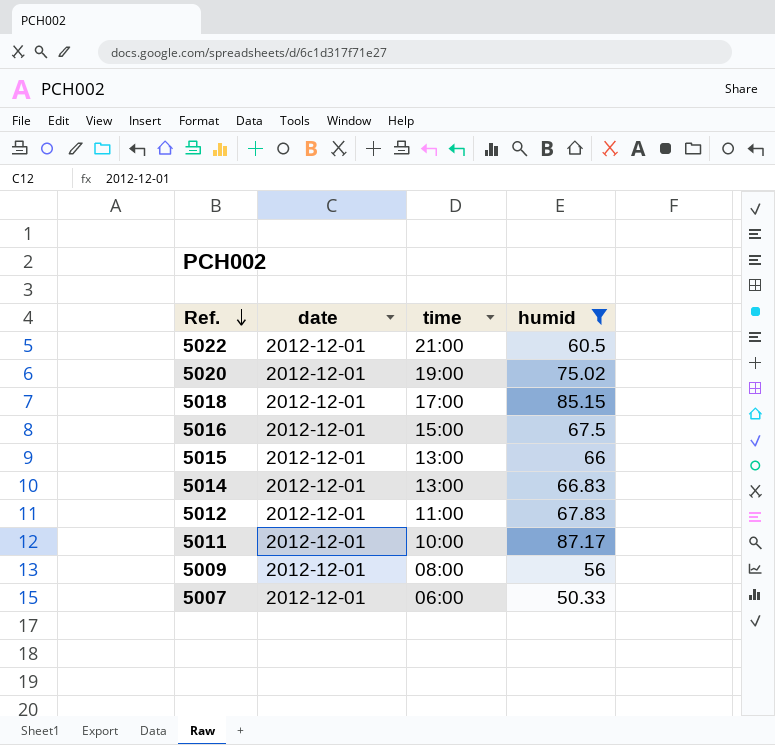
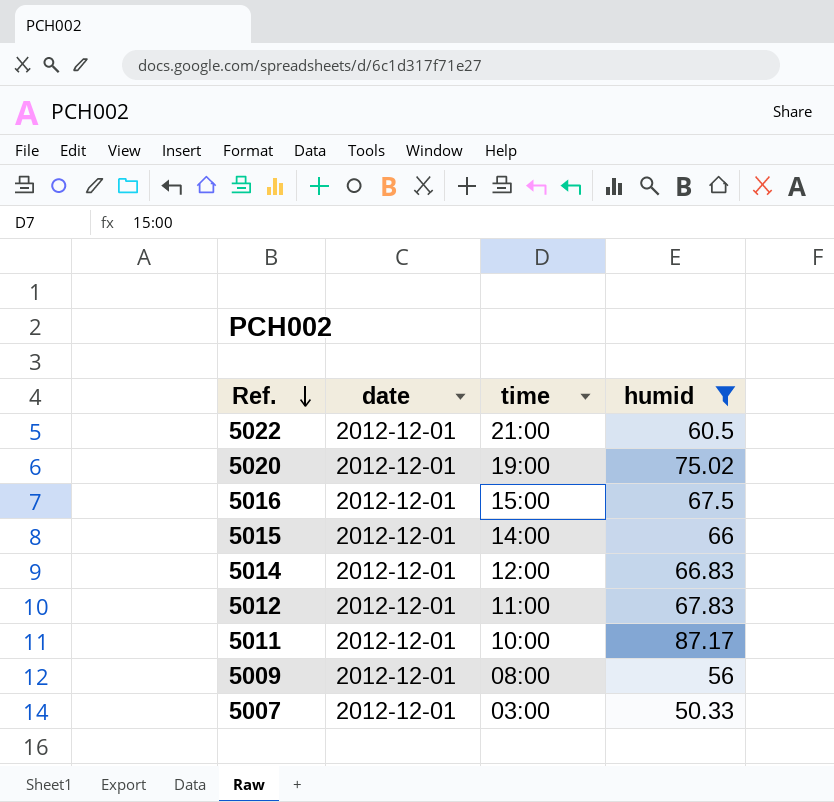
row 5018: 2012-12-01 | 17:00 | 85.15 -> none
5015 | time: 13:00 -> 14:00
5014 | time: 13:00 -> 12:00
5007 | time: 06:00 -> 03:00

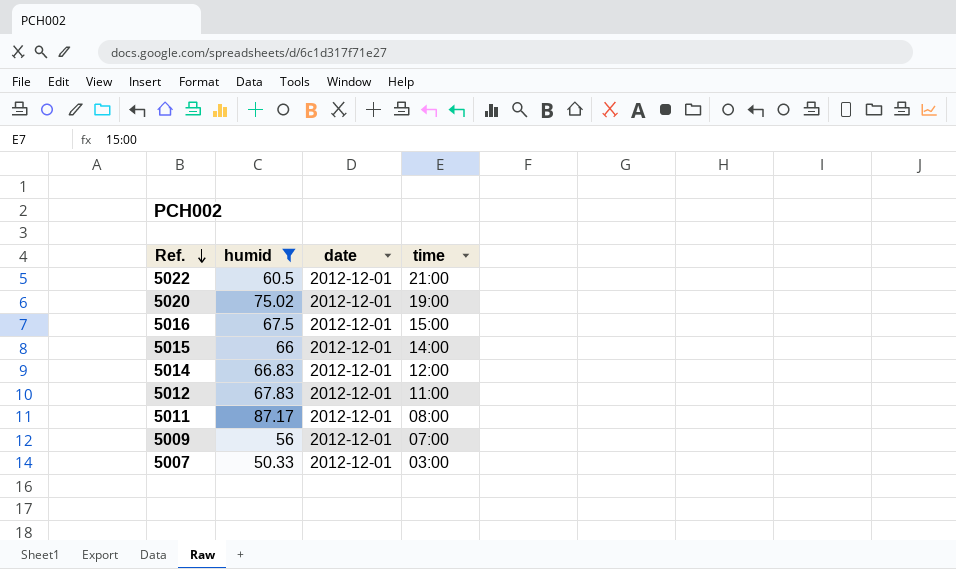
column humid | position: 4 -> 2
5011 | time: 10:00 -> 08:00
5009 | time: 08:00 -> 07:00

